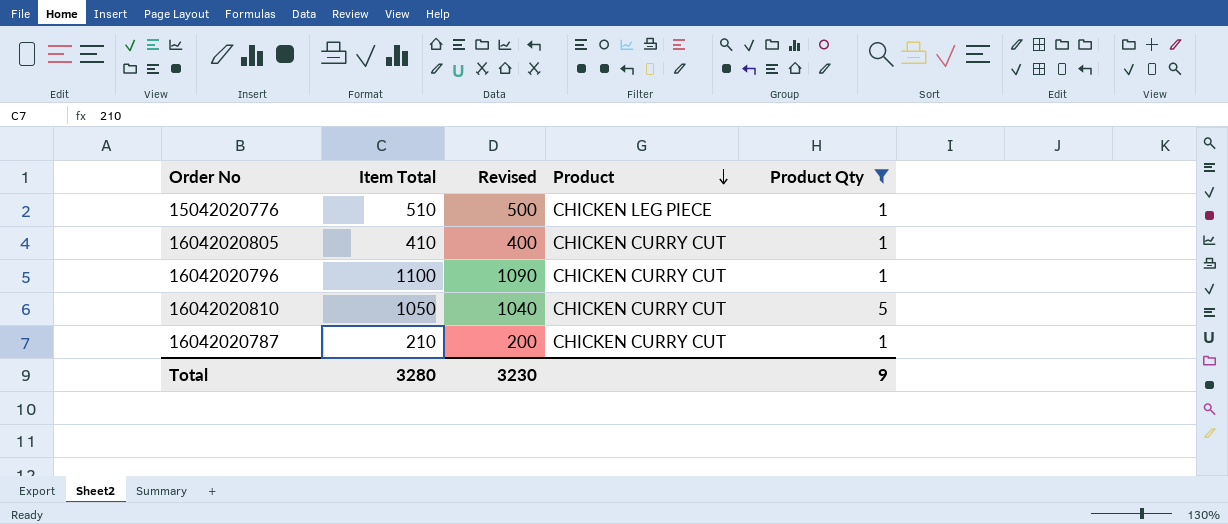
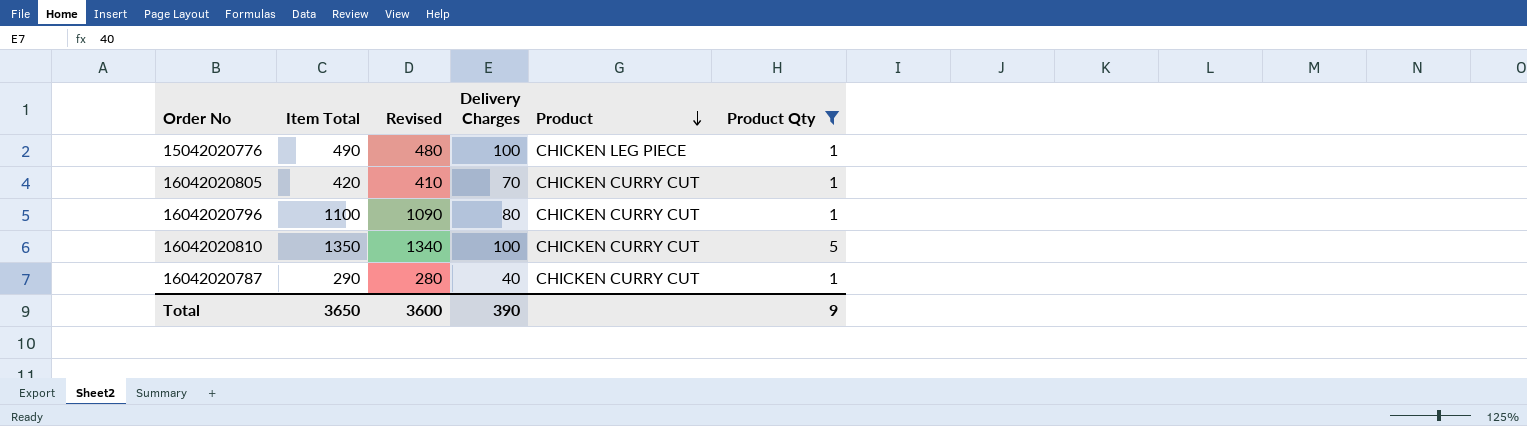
column Delivery Charges | position: none -> 4
15042020776 | Item Total: 510 -> 490
15042020776 | Revised: 500 -> 480
16042020805 | Item Total: 410 -> 420
16042020805 | Revised: 400 -> 410
16042020810 | Item Total: 1050 -> 1350
16042020810 | Revised: 1040 -> 1340
16042020787 | Item Total: 210 -> 290
16042020787 | Revised: 200 -> 280
Total | Item Total: 3280 -> 3650
Total | Revised: 3230 -> 3600

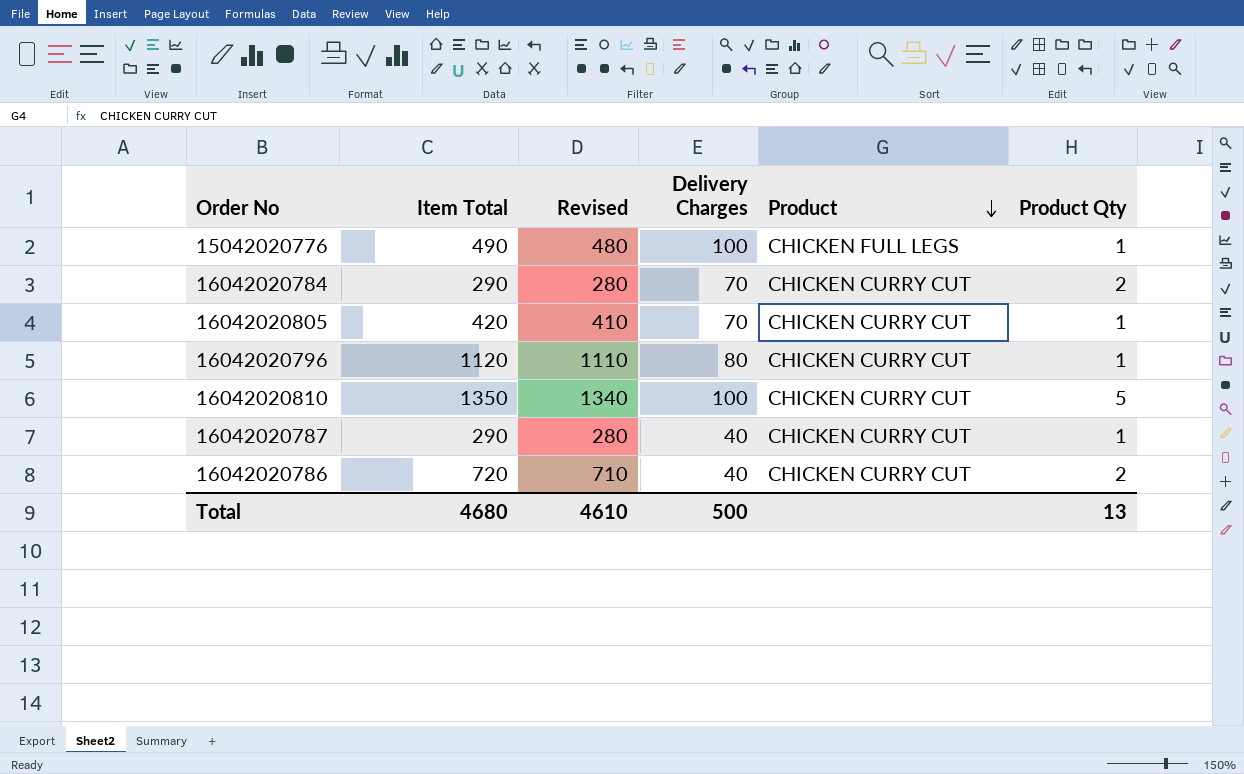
filter: Product Qty != 2 -> none
15042020776 | Product: CHICKEN LEG PIECE -> CHICKEN FULL LEGS
16042020796 | Item Total: 1100 -> 1120
16042020796 | Revised: 1090 -> 1110
Total | Item Total: 3650 -> 4680
Total | Revised: 3600 -> 4610
Total | Delivery Charges: 390 -> 500
Total | Product Qty: 9 -> 13

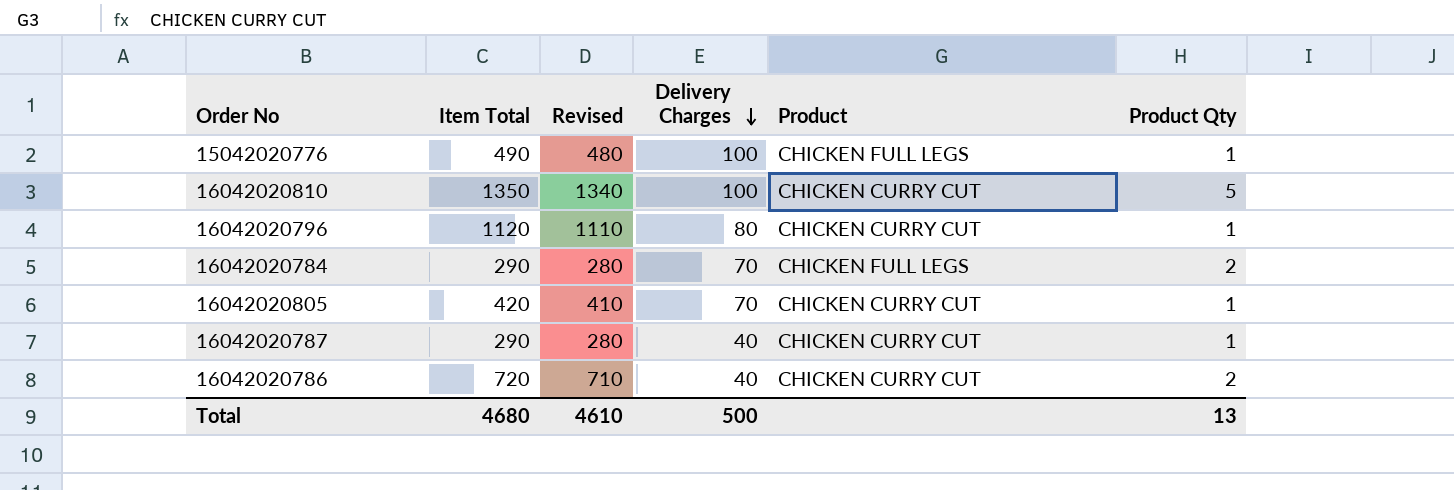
row order: Product descending -> Delivery Charges descending
16042020784 | Product: CHICKEN CURRY CUT -> CHICKEN FULL LEGS

